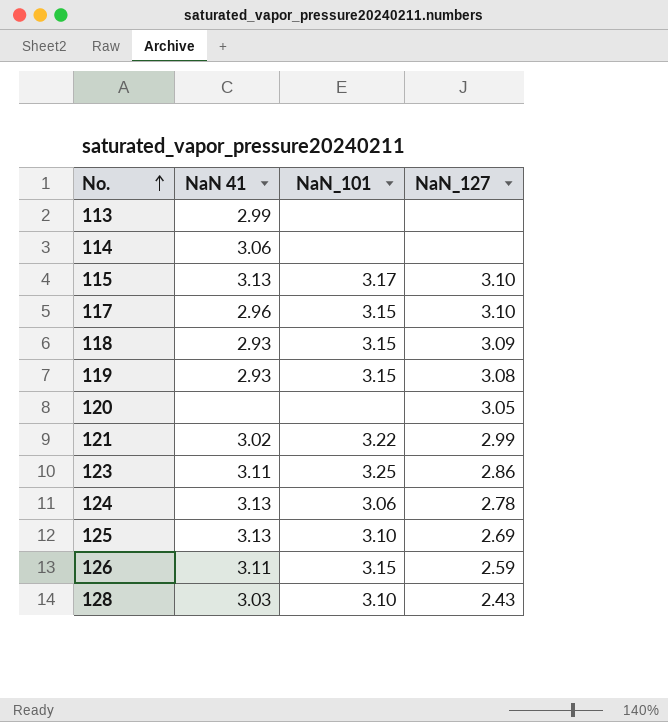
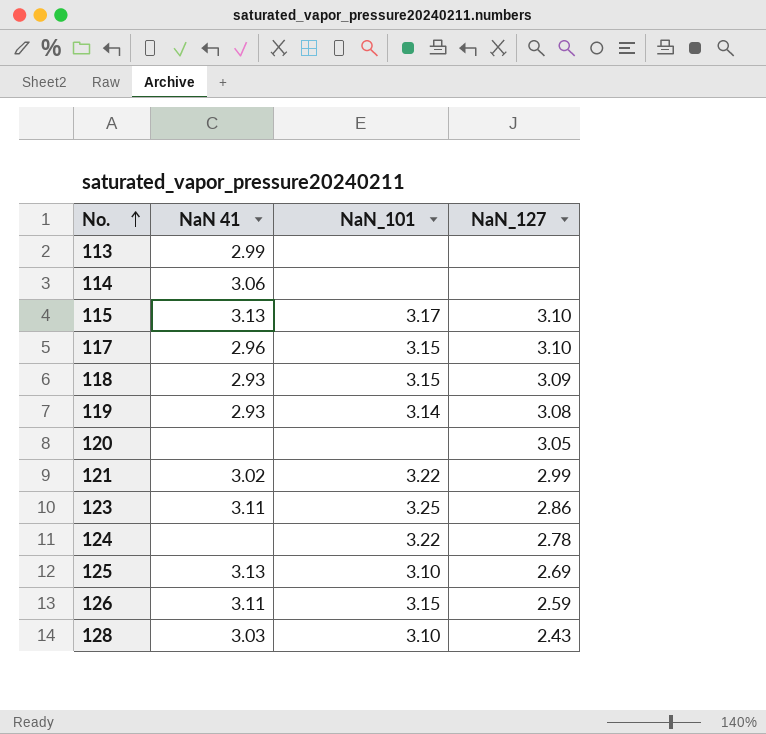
119 | NaN_101: 3.15 -> 3.14
124 | NaN 41: 3.13 -> none
124 | NaN_101: 3.06 -> 3.22

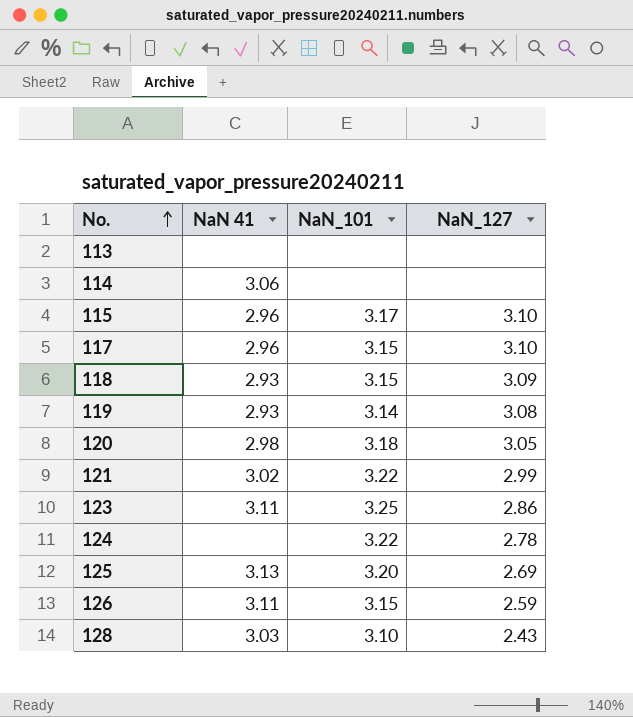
113 | NaN 41: 2.99 -> none
115 | NaN 41: 3.13 -> 2.96
120 | NaN 41: none -> 2.98
120 | NaN_101: none -> 3.18
125 | NaN_101: 3.10 -> 3.20

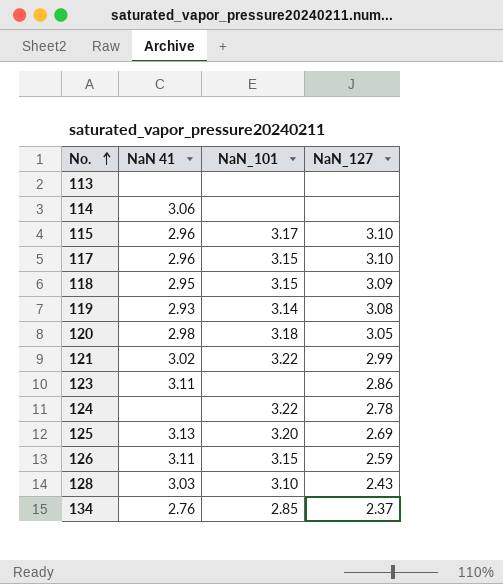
118 | NaN 41: 2.93 -> 2.95
123 | NaN_101: 3.25 -> none
row 134: none -> 2.76 | 2.85 | 2.37

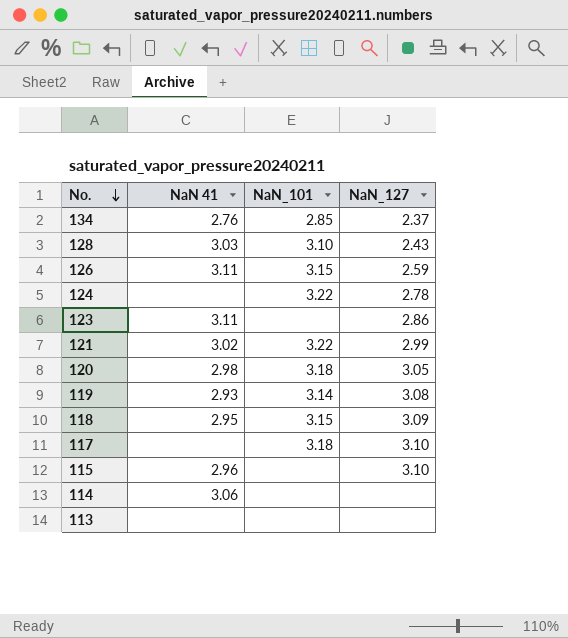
row order: No. ascending -> No. descending
row 125: 3.13 | 3.20 | 2.69 -> none
117 | NaN 41: 2.96 -> none
117 | NaN_101: 3.15 -> 3.18
115 | NaN_101: 3.17 -> none

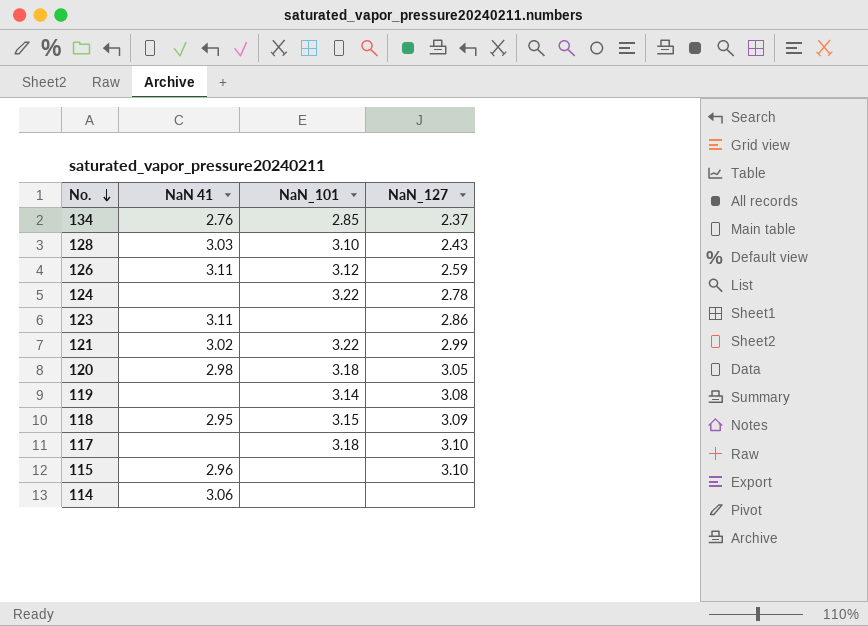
row 113: none | none | none -> none
126 | NaN_101: 3.15 -> 3.12
119 | NaN 41: 2.93 -> none

